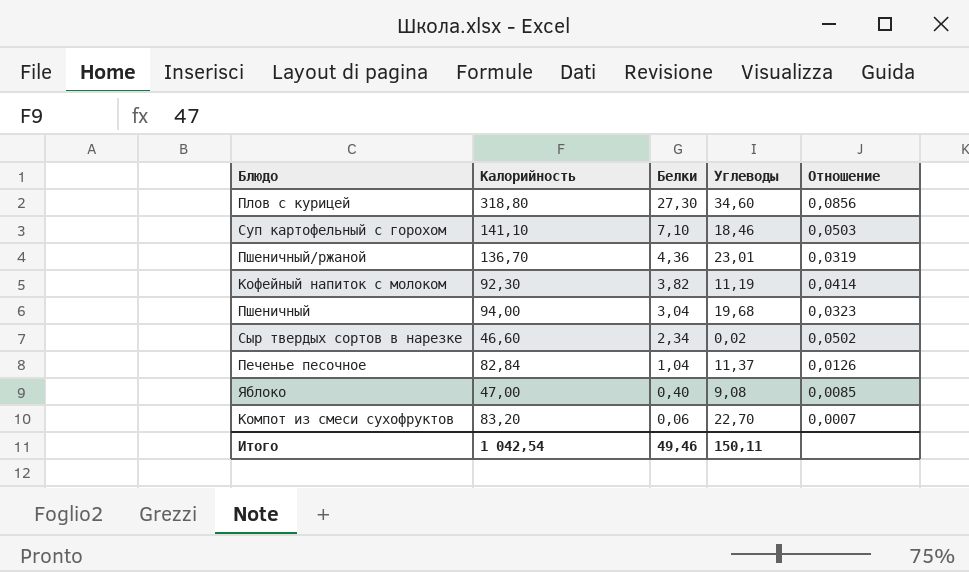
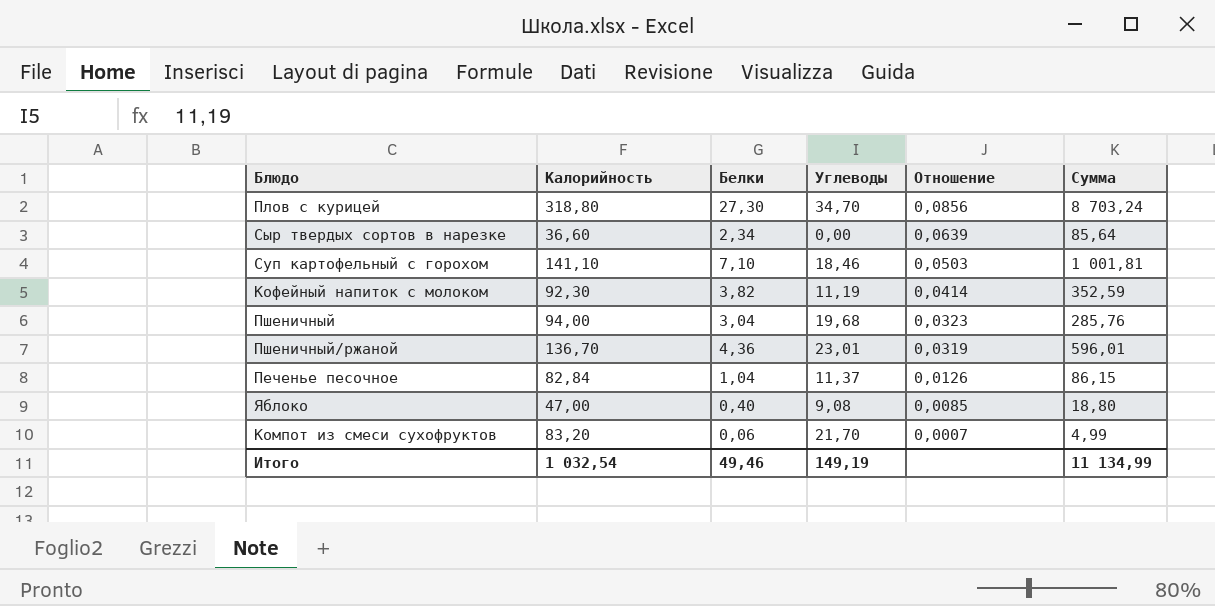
row order: Белки descending -> Отношение descending
column Сумма | formula: none -> [Калорийность] * [Белки]
Плов с курицей | Углеводы: 34,60 -> 34,70
Сыр твердых сортов в нарезке | Калорийность: 46,60 -> 36,60
Сыр твердых сортов в нарезке | Углеводы: 0,02 -> 0,00
Сыр твердых сортов в нарезке | Отношение: 0,0502 -> 0,0639
Компот из смеси сухофруктов | Углеводы: 22,70 -> 21,70
Итого | Калорийность: 1 042,54 -> 1 032,54
Итого | Углеводы: 150,11 -> 149,19

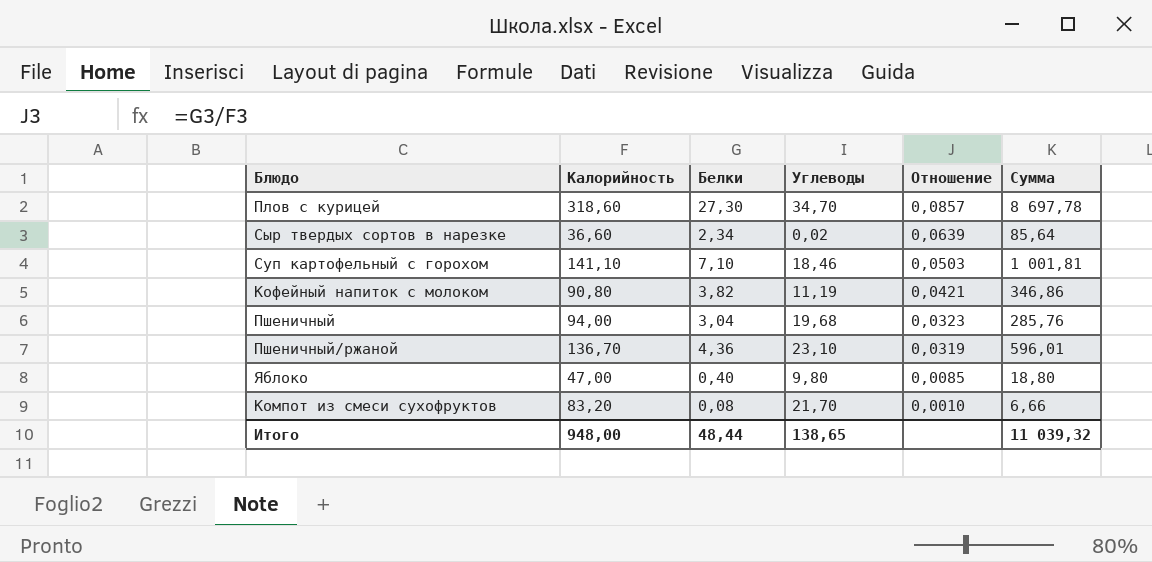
row Печенье песочное: 82,84 | 1,04 | 11,37 | 0,0126 | 86,15 -> none
Плов с курицей | Калорийность: 318,80 -> 318,60
Плов с курицей | Отношение: 0,0856 -> 0,0857
Плов с курицей | Сумма: 8 703,24 -> 8 697,78
Сыр твердых сортов в нарезке | Углеводы: 0,00 -> 0,02
Кофейный напиток с молоком | Калорийность: 92,30 -> 90,80
Кофейный напиток с молоком | Отношение: 0,0414 -> 0,0421
Кофейный напиток с молоком | Сумма: 352,59 -> 346,86
Пшеничный/ржаной | Углеводы: 23,01 -> 23,10
Яблоко | Углеводы: 9,08 -> 9,80
Компот из смеси сухофруктов | Белки: 0,06 -> 0,08
Компот из смеси сухофруктов | Отношение: 0,0007 -> 0,0010
Компот из смеси сухофруктов | Сумма: 4,99 -> 6,66
Итого | Калорийность: 1 032,54 -> 948,00
Итого | Белки: 49,46 -> 48,44
Итого | Углеводы: 149,19 -> 138,65
Итого | Сумма: 11 134,99 -> 11 039,32

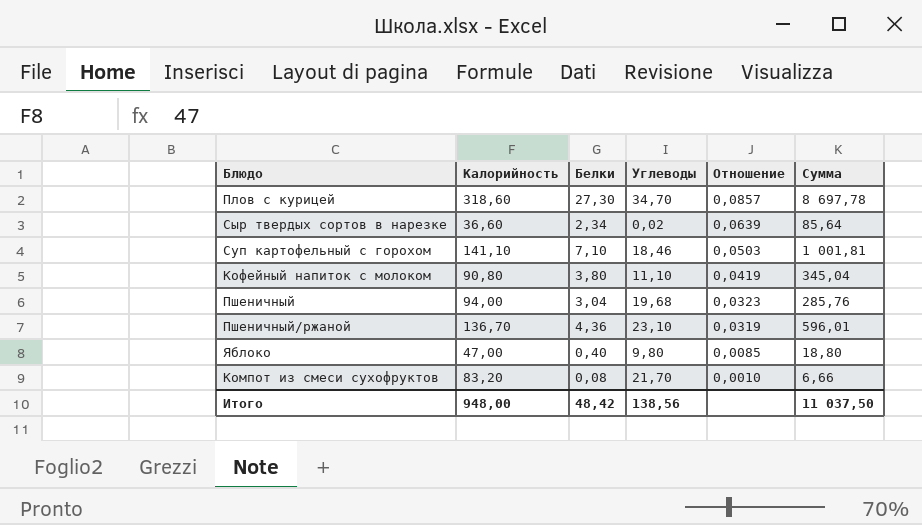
Кофейный напиток с молоком | Белки: 3,82 -> 3,80
Кофейный напиток с молоком | Углеводы: 11,19 -> 11,10
Кофейный напиток с молоком | Отношение: 0,0421 -> 0,0419
Кофейный напиток с молоком | Сумма: 346,86 -> 345,04
Итого | Белки: 48,44 -> 48,42
Итого | Углеводы: 138,65 -> 138,56
Итого | Сумма: 11 039,32 -> 11 037,50

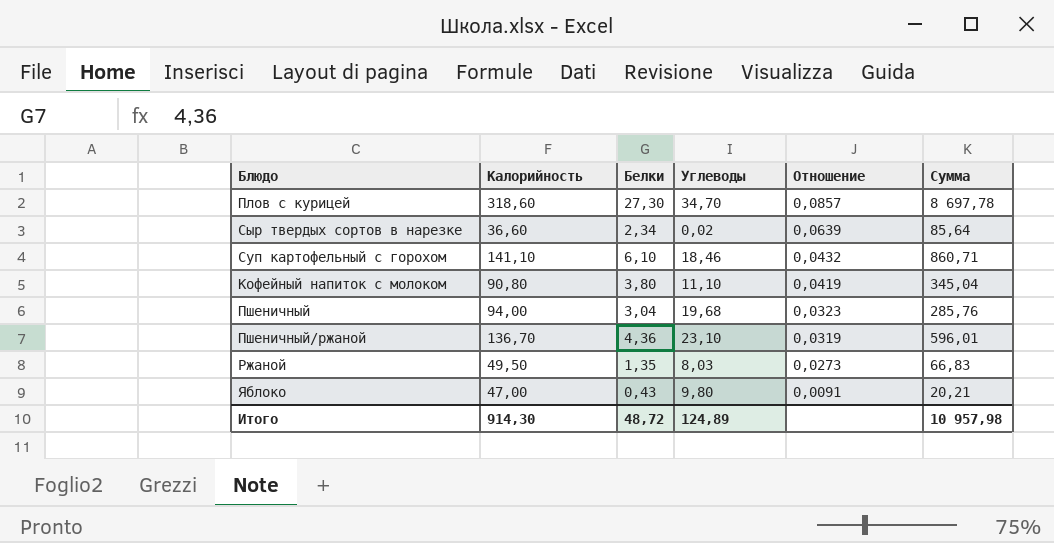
row Компот из смеси сухофруктов: 83,20 | 0,08 | 21,70 | 0,0010 | 6,66 -> none
Суп картофельный с горохом | Белки: 7,10 -> 6,10
Суп картофельный с горохом | Отношение: 0,0503 -> 0,0432
Суп картофельный с горохом | Сумма: 1 001,81 -> 860,71
row Ржаной: none -> 49,50 | 1,35 | 8,03 | 0,0273 | 66,83
Яблоко | Белки: 0,40 -> 0,43
Яблоко | Отношение: 0,0085 -> 0,0091
Яблоко | Сумма: 18,80 -> 20,21
Итого | Калорийность: 948,00 -> 914,30
Итого | Белки: 48,42 -> 48,72
Итого | Углеводы: 138,56 -> 124,89
Итого | Сумма: 11 037,50 -> 10 957,98

